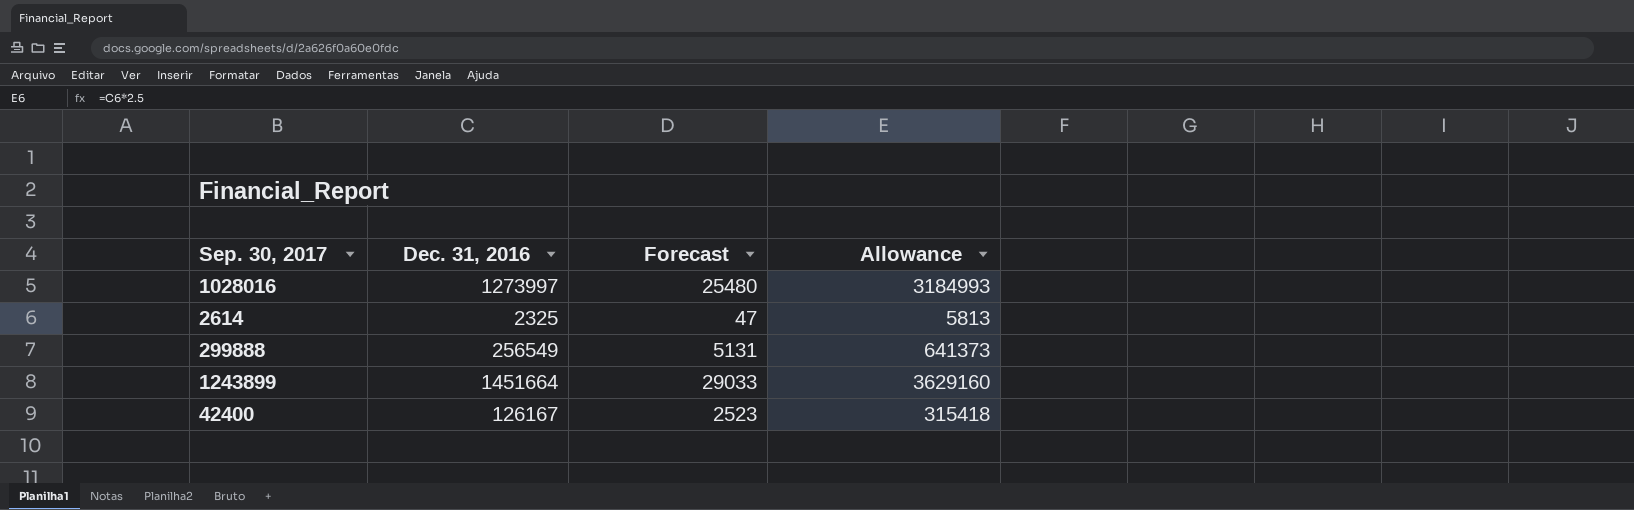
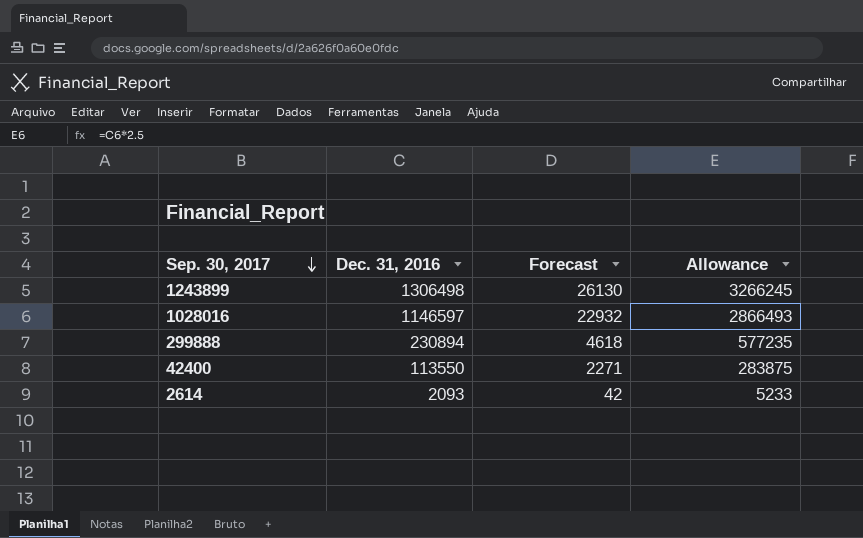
row order: none -> Sep. 30, 2017 descending
1243899 | Dec. 31, 2016: 1451664 -> 1306498
1243899 | Forecast: 29033 -> 26130
1243899 | Allowance: 3629160 -> 3266245
1028016 | Dec. 31, 2016: 1273997 -> 1146597
1028016 | Forecast: 25480 -> 22932
1028016 | Allowance: 3184993 -> 2866493
299888 | Dec. 31, 2016: 256549 -> 230894
299888 | Forecast: 5131 -> 4618
299888 | Allowance: 641373 -> 577235
42400 | Dec. 31, 2016: 126167 -> 113550
42400 | Forecast: 2523 -> 2271
42400 | Allowance: 315418 -> 283875
2614 | Dec. 31, 2016: 2325 -> 2093
2614 | Forecast: 47 -> 42
2614 | Allowance: 5813 -> 5233

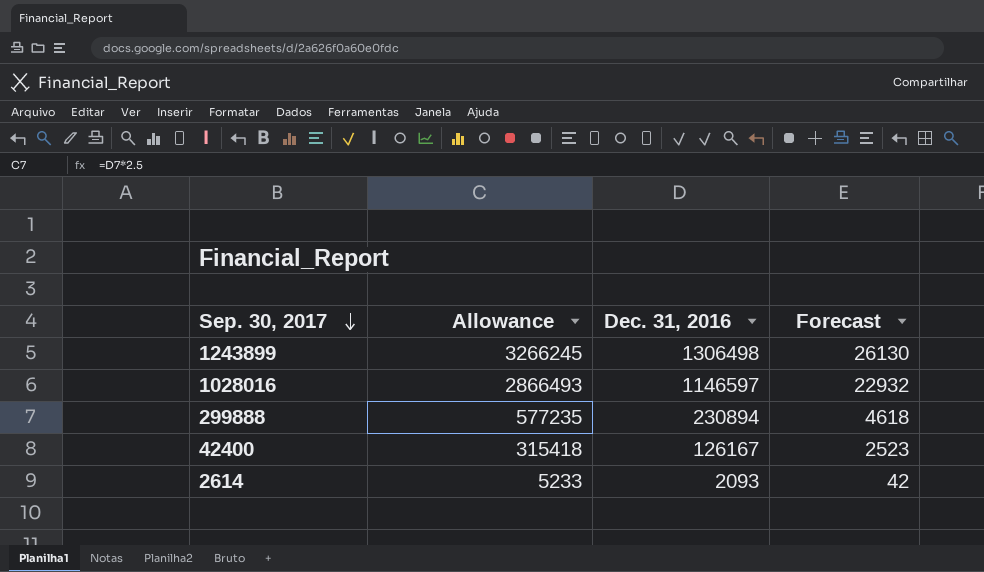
column Allowance | position: 4 -> 2
42400 | Allowance: 283875 -> 315418
42400 | Dec. 31, 2016: 113550 -> 126167
42400 | Forecast: 2271 -> 2523

